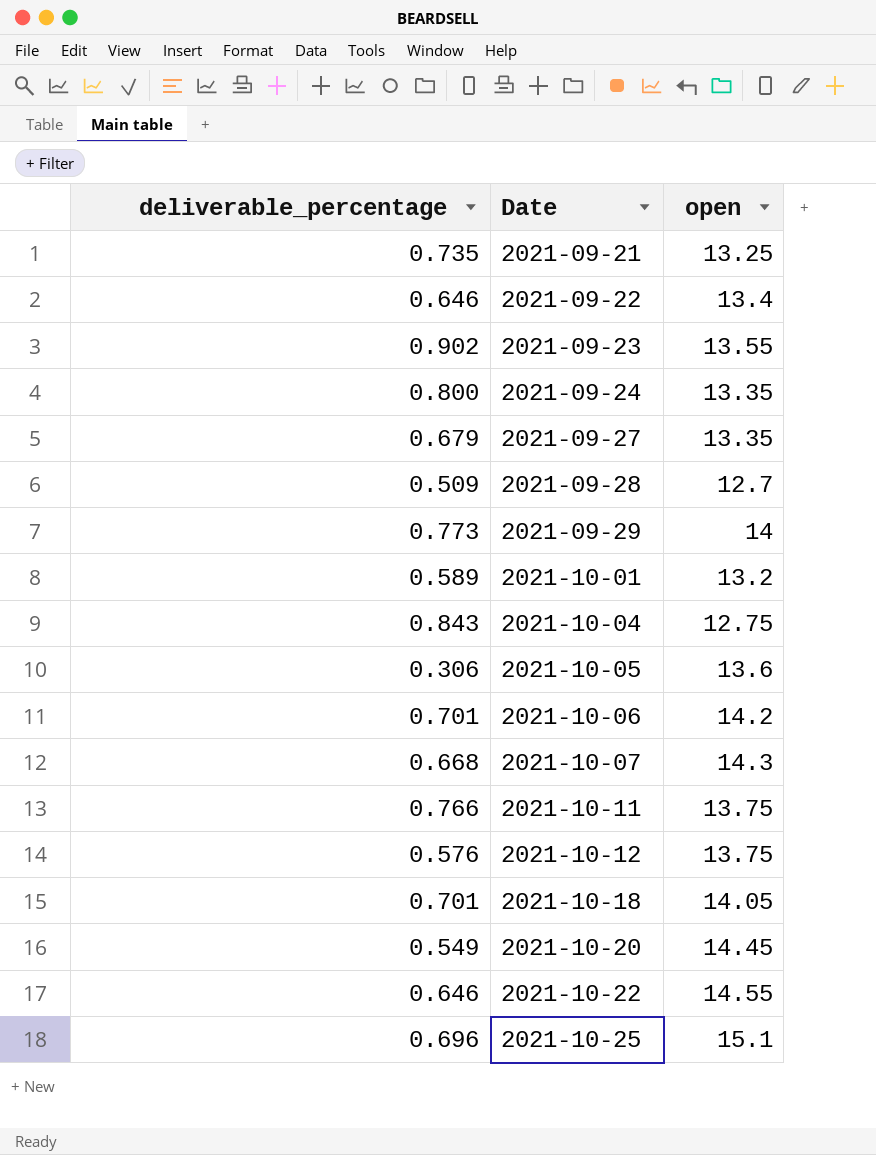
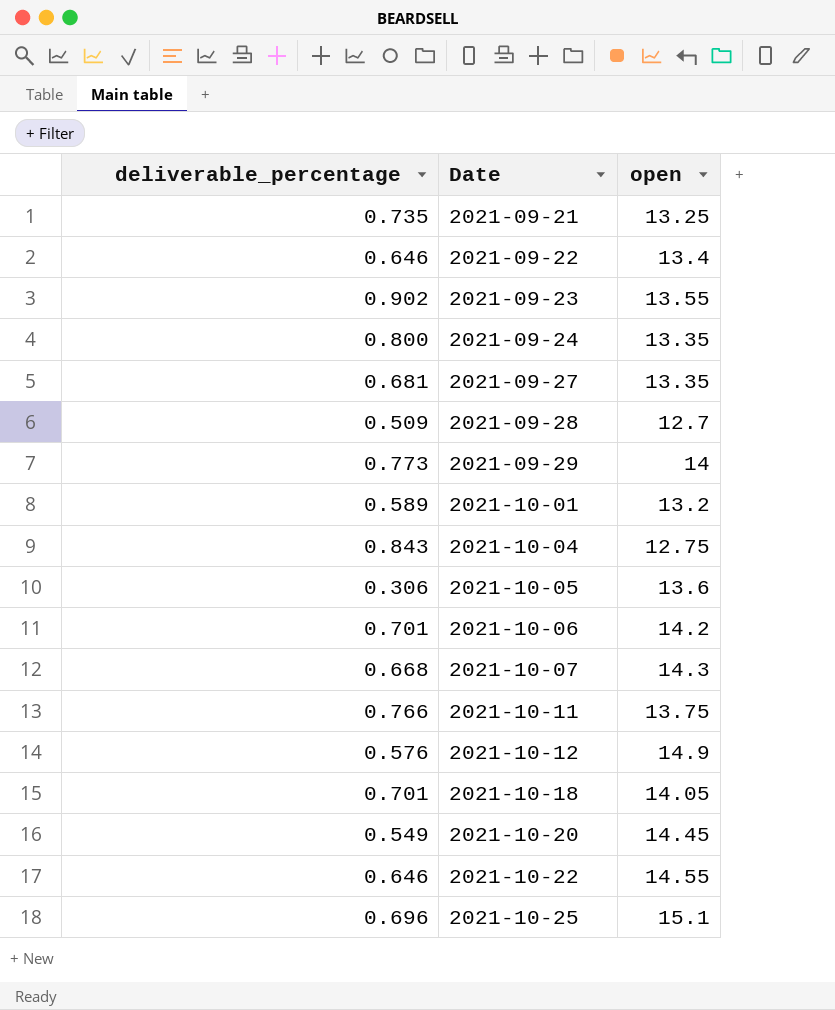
2021-09-27 | deliverable_percentage: 0.679 -> 0.681
2021-10-12 | open: 13.75 -> 14.9

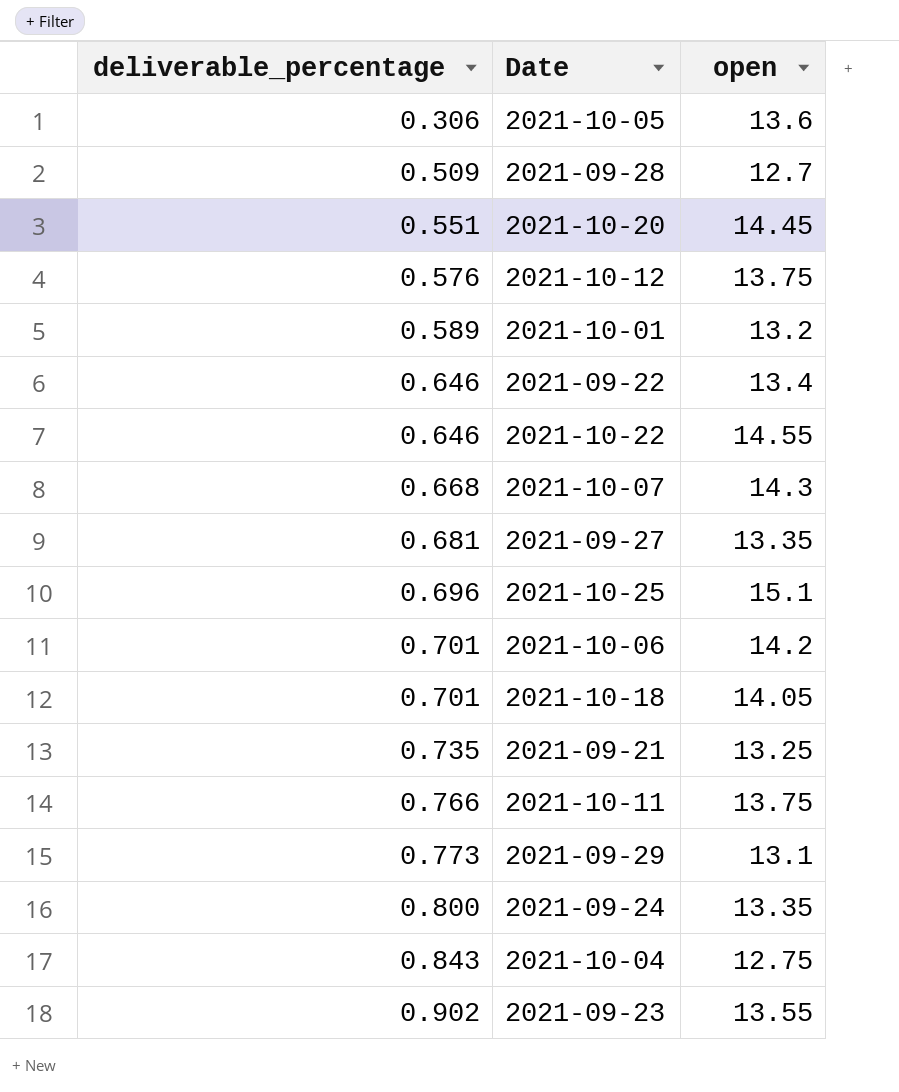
row order: Date ascending -> deliverable_percentage ascending
2021-10-20 | deliverable_percentage: 0.549 -> 0.551
2021-10-12 | open: 14.9 -> 13.75
2021-09-29 | open: 14 -> 13.1

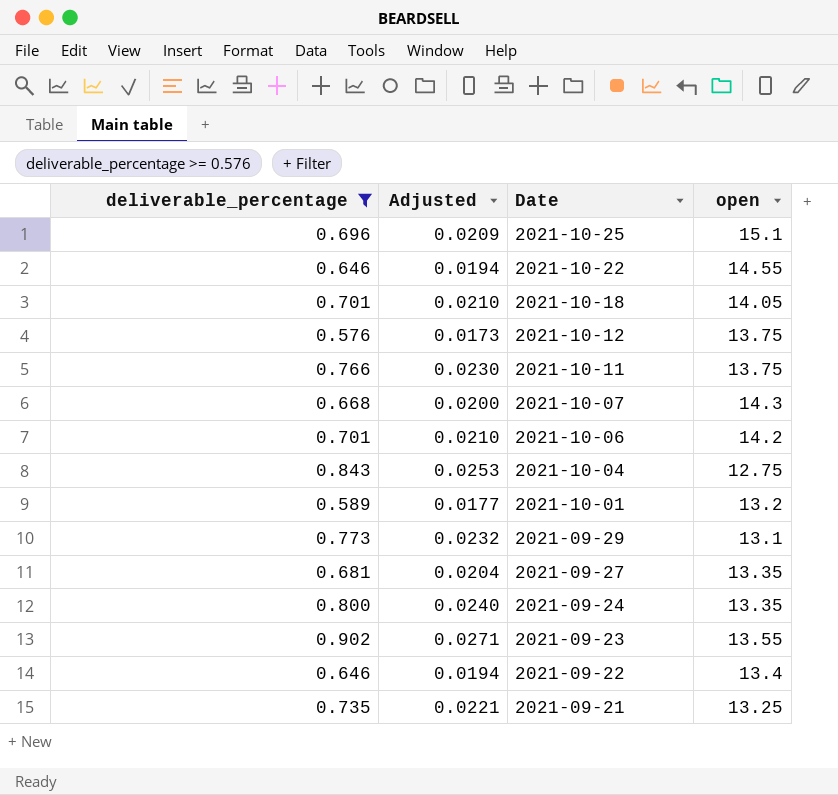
filter: none -> deliverable_percentage >= 0.576
row order: deliverable_percentage ascending -> Date descending
column Adjusted | formula: none -> [deliverable_percentage] * 0.03

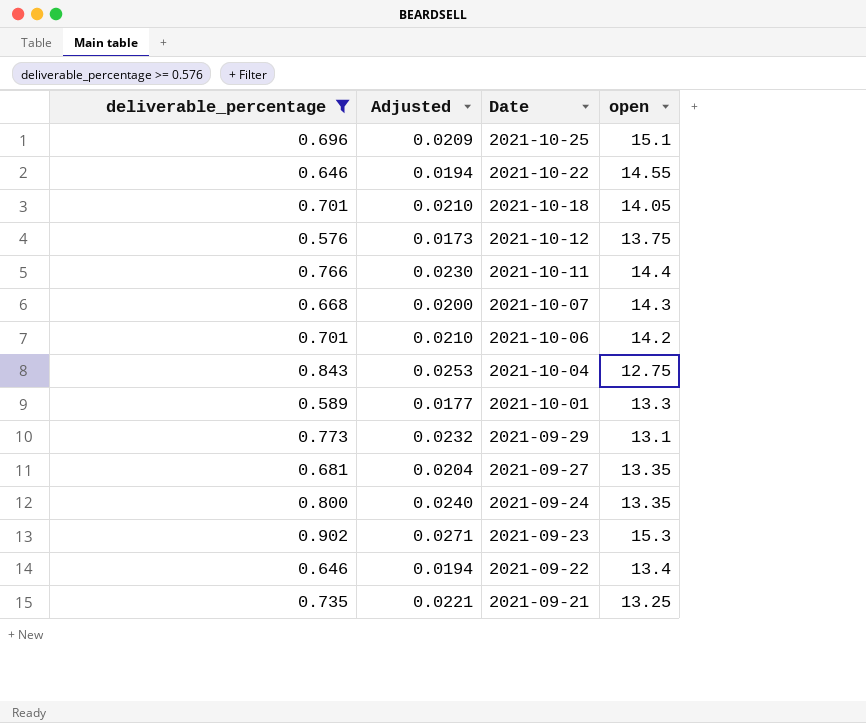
2021-10-11 | open: 13.75 -> 14.4
2021-10-01 | open: 13.2 -> 13.3
2021-09-23 | open: 13.55 -> 15.3

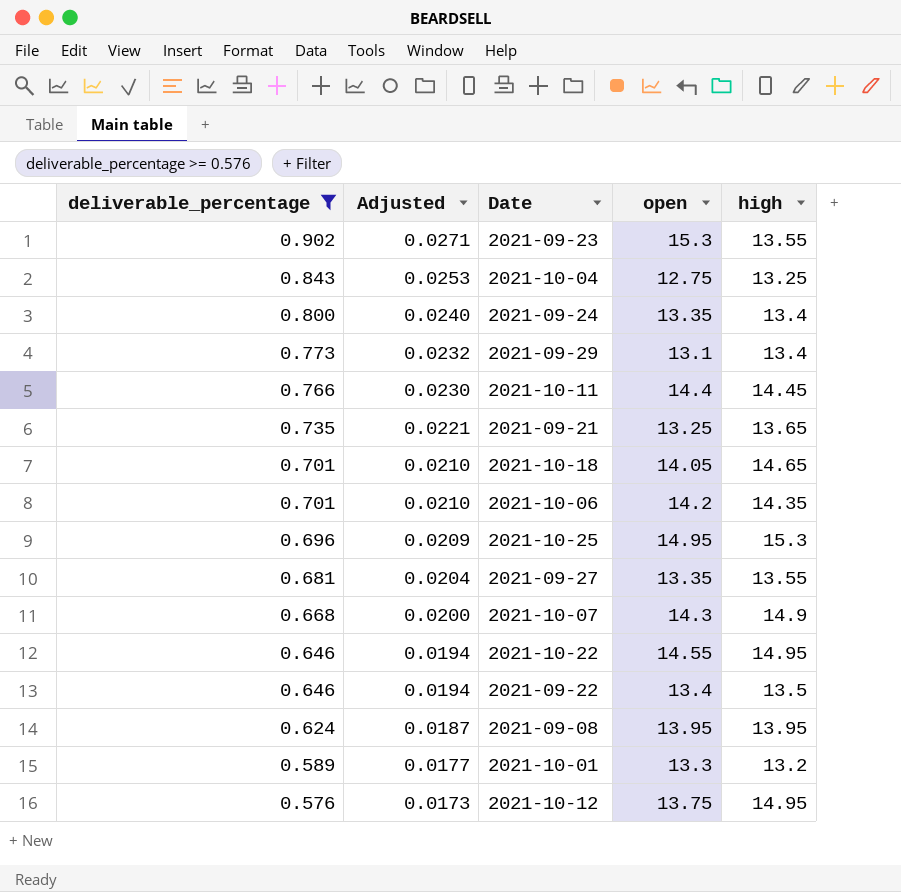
row order: Date descending -> deliverable_percentage descending
column high | position: none -> 5
2021-10-25 | open: 15.1 -> 14.95
row 2021-09-08: none -> 0.624 | 0.0187 | 13.95 | 13.95

